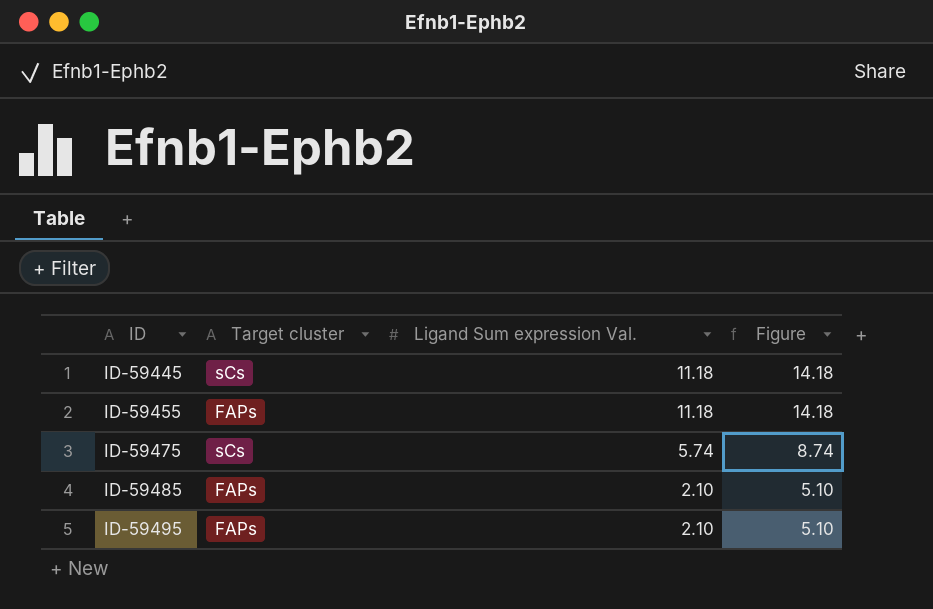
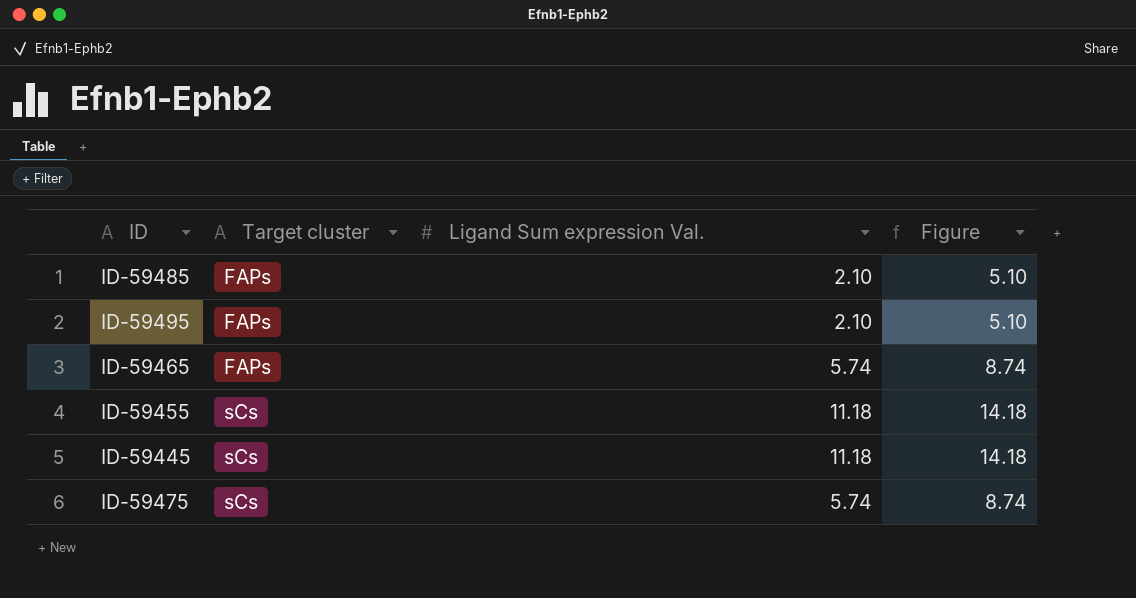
row order: ID ascending -> Target cluster ascending
row ID-59465: none -> FAPs | 5.74 | 8.74
ID-59455 | Target cluster: FAPs -> sCs

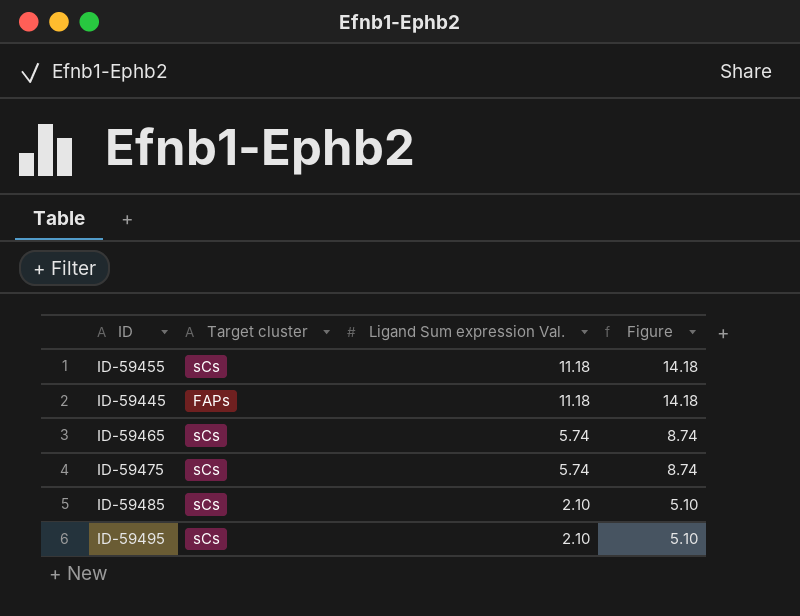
row order: Target cluster ascending -> Ligand Sum expression Val. descending
ID-59445 | Target cluster: sCs -> FAPs
ID-59465 | Target cluster: FAPs -> sCs
ID-59485 | Target cluster: FAPs -> sCs
ID-59495 | Target cluster: FAPs -> sCs

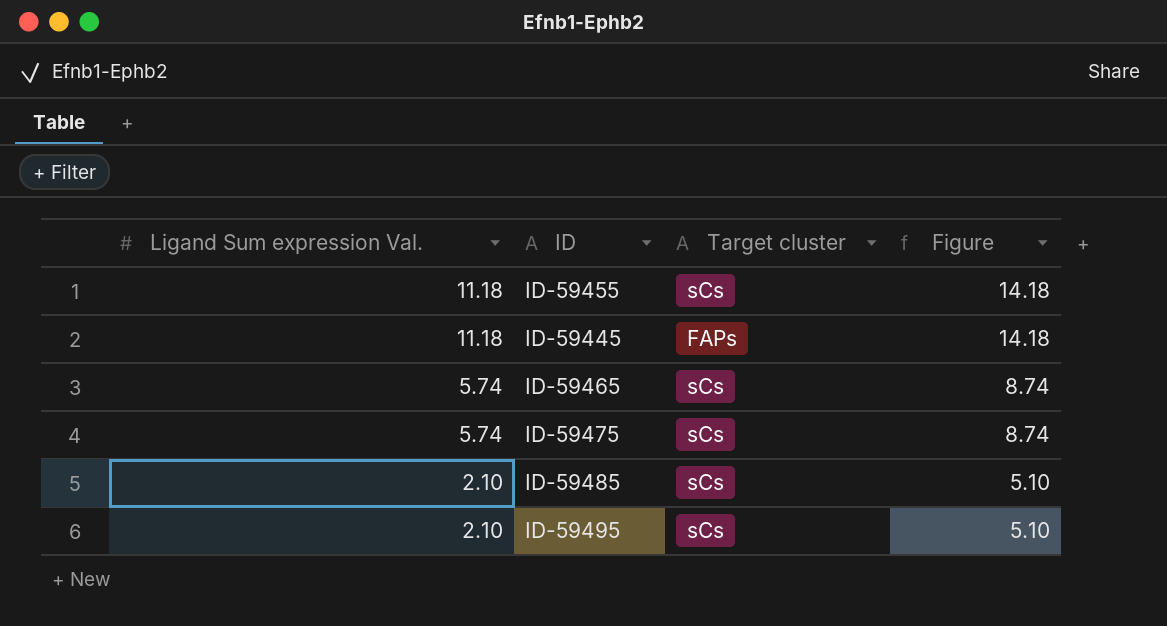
column Ligand Sum expression Val. | position: 3 -> 1

